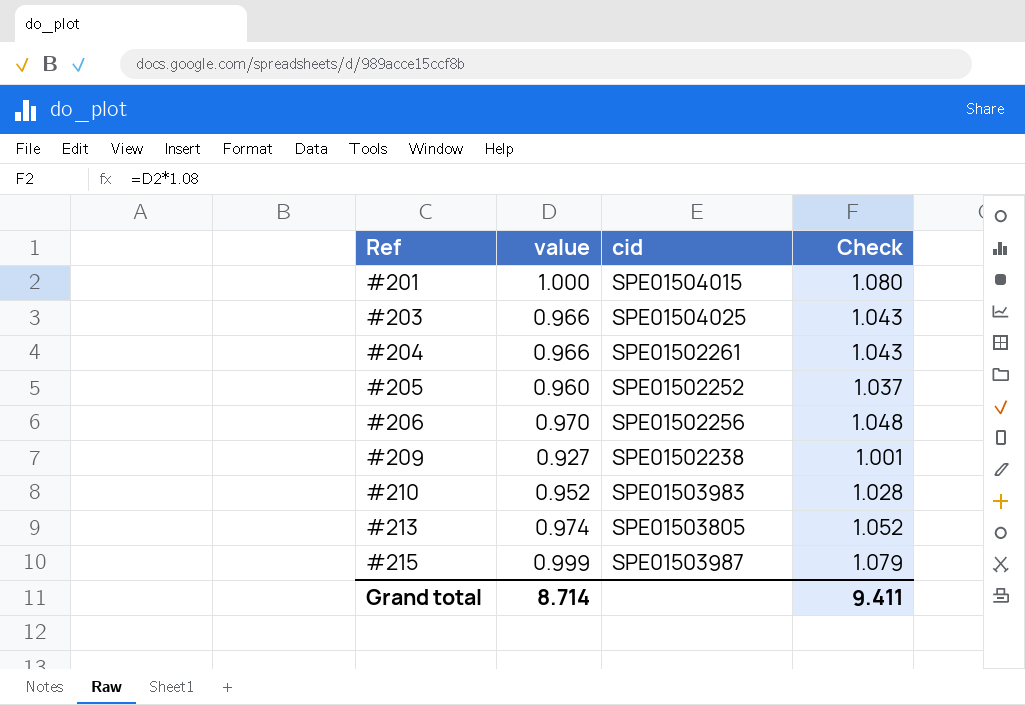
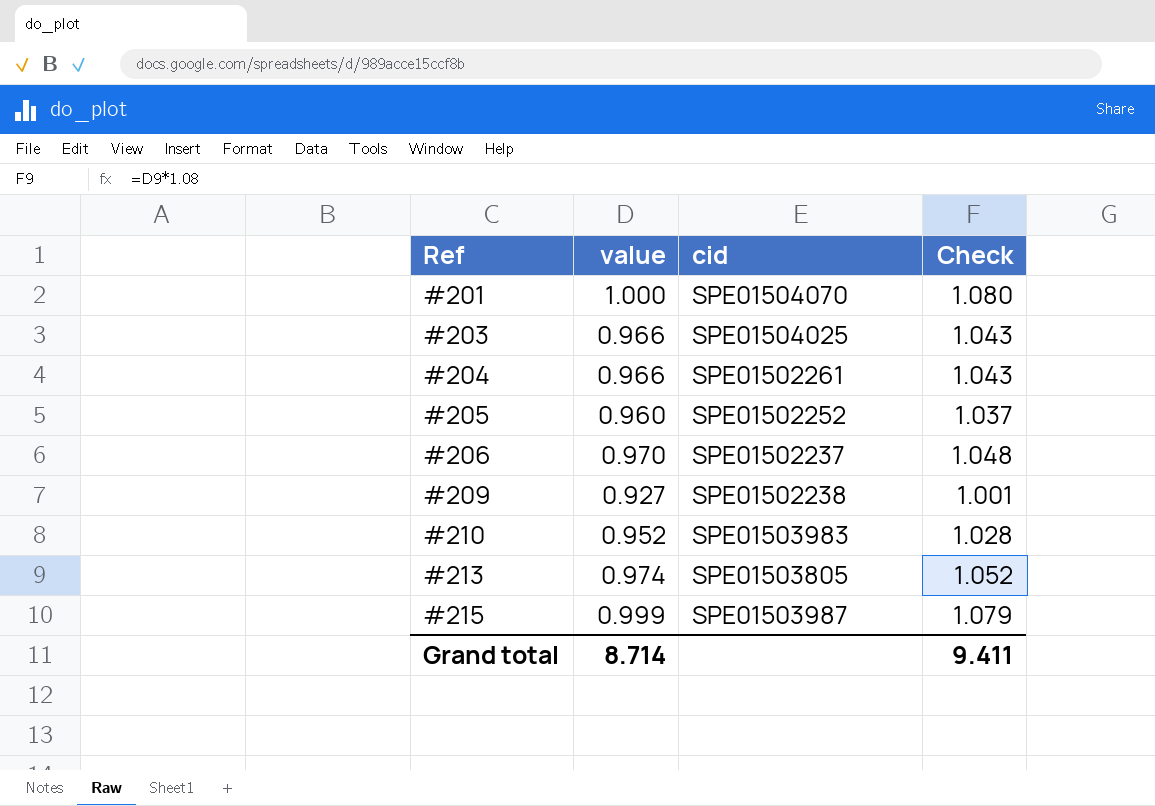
#201 | cid: SPE01504015 -> SPE01504070
#206 | cid: SPE01502256 -> SPE01502237

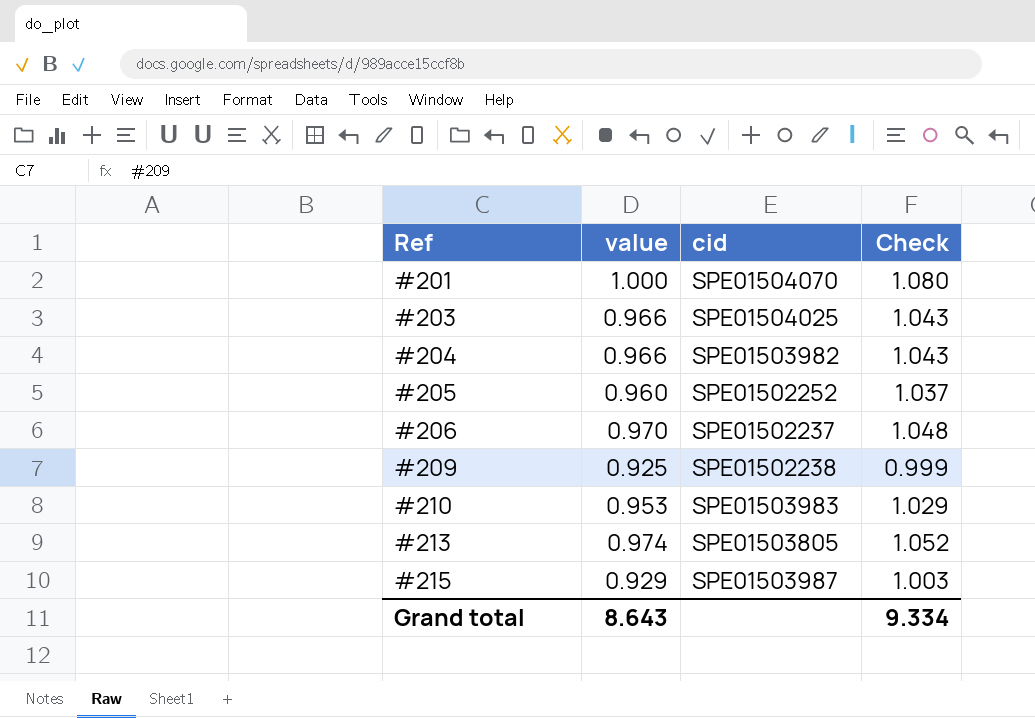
#204 | cid: SPE01502261 -> SPE01503982
#209 | value: 0.927 -> 0.925
#209 | Check: 1.001 -> 0.999
#210 | value: 0.952 -> 0.953
#210 | Check: 1.028 -> 1.029
#215 | value: 0.999 -> 0.929
#215 | Check: 1.079 -> 1.003
Grand total | value: 8.714 -> 8.643
Grand total | Check: 9.411 -> 9.334

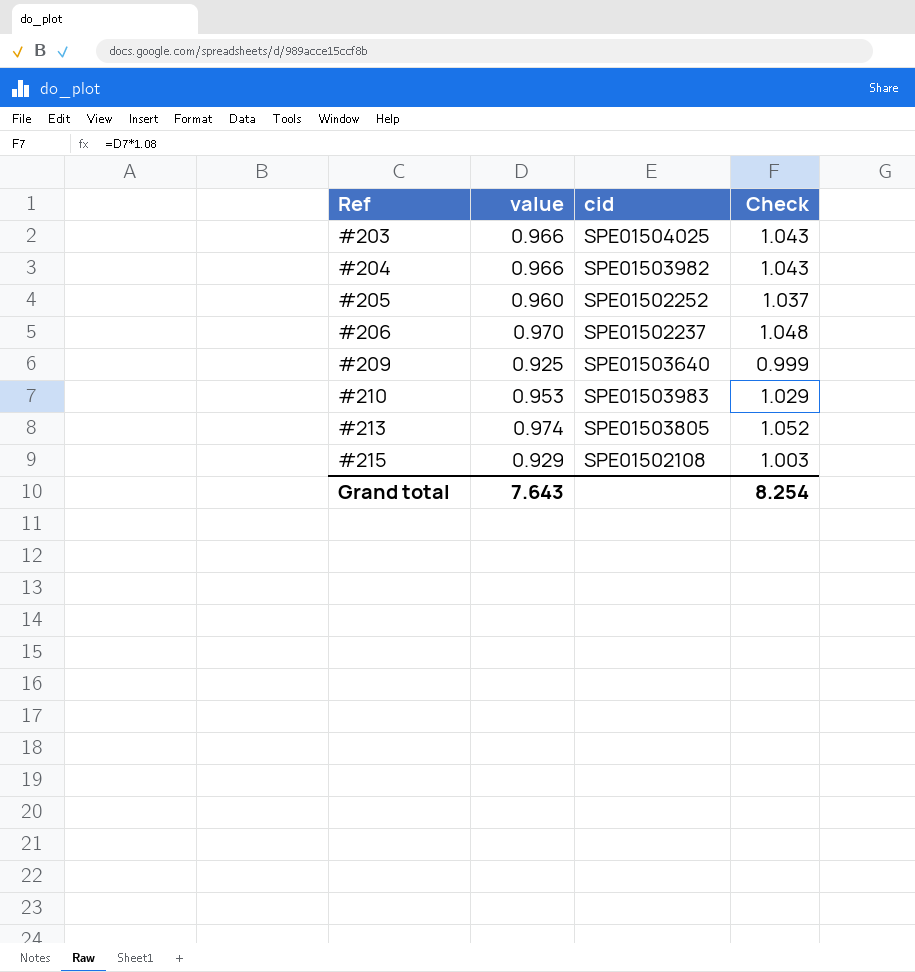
row #201: 1.000 | SPE01504070 | 1.080 -> none
#209 | cid: SPE01502238 -> SPE01503640
#215 | cid: SPE01503987 -> SPE01502108
Grand total | value: 8.643 -> 7.643
Grand total | Check: 9.334 -> 8.254

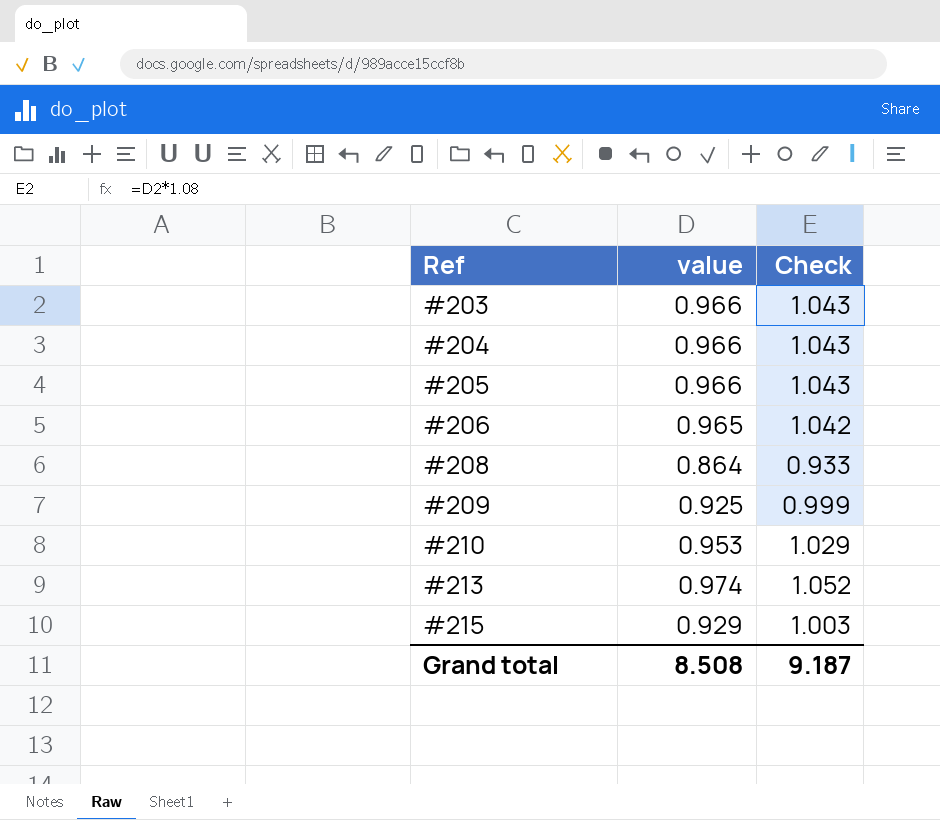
column cid | position: 3 -> none
#205 | value: 0.960 -> 0.966
#205 | Check: 1.037 -> 1.043
#206 | value: 0.970 -> 0.965
#206 | Check: 1.048 -> 1.042
row #208: none -> 0.864 | 0.933
Grand total | value: 7.643 -> 8.508
Grand total | Check: 8.254 -> 9.187

